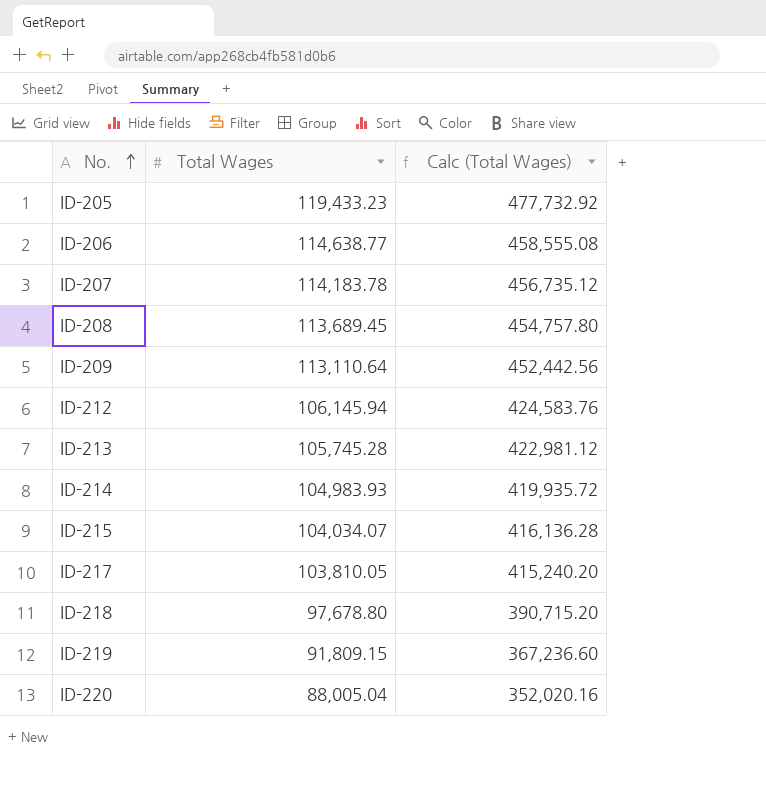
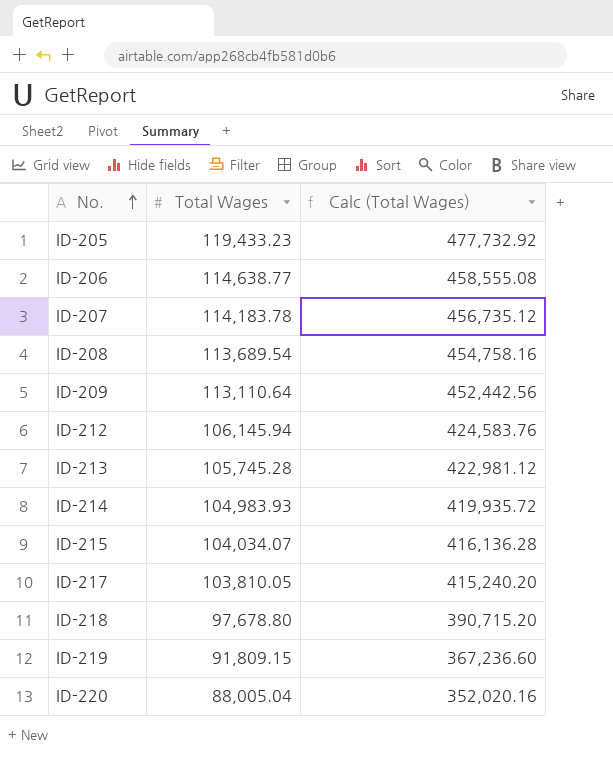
ID-208 | Total Wages: 113,689.45 -> 113,689.54
ID-208 | Calc (Total Wages): 454,757.80 -> 454,758.16

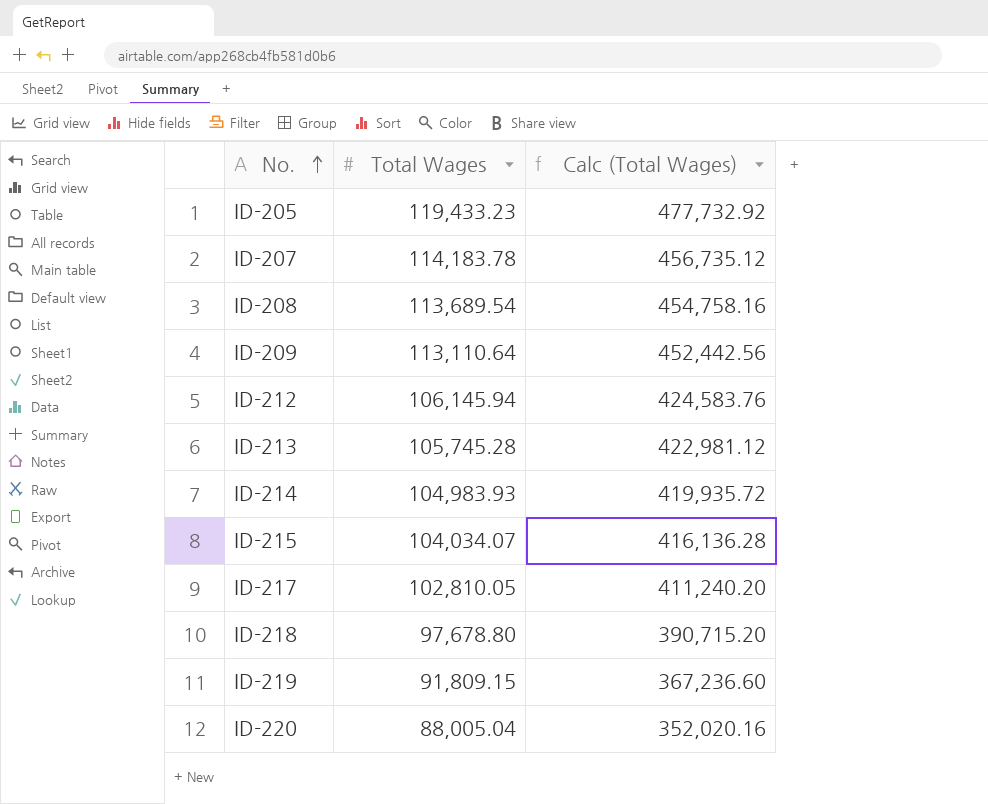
row ID-206: 114,638.77 | 458,555.08 -> none
ID-217 | Total Wages: 103,810.05 -> 102,810.05
ID-217 | Calc (Total Wages): 415,240.20 -> 411,240.20

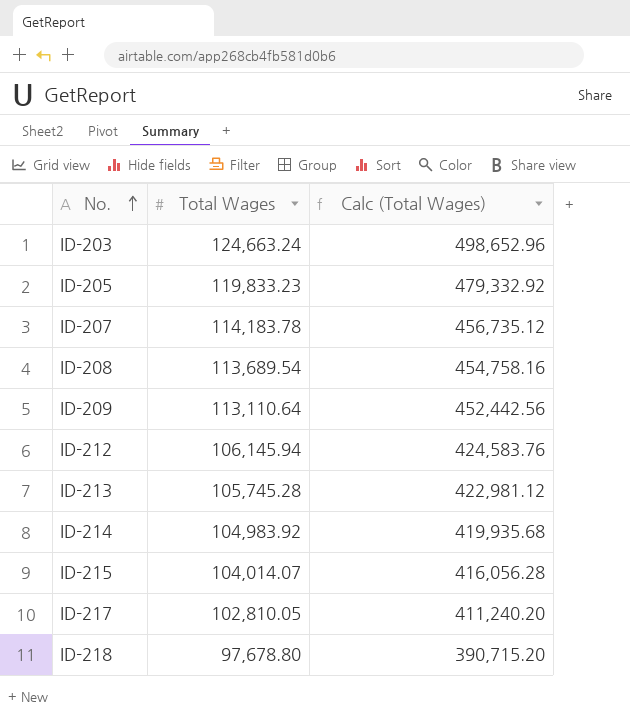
row ID-219: 91,809.15 | 367,236.60 -> none
row ID-220: 88,005.04 | 352,020.16 -> none
row ID-203: none -> 124,663.24 | 498,652.96
ID-205 | Total Wages: 119,433.23 -> 119,833.23
ID-205 | Calc (Total Wages): 477,732.92 -> 479,332.92
ID-214 | Total Wages: 104,983.93 -> 104,983.92
ID-214 | Calc (Total Wages): 419,935.72 -> 419,935.68
ID-215 | Total Wages: 104,034.07 -> 104,014.07
ID-215 | Calc (Total Wages): 416,136.28 -> 416,056.28

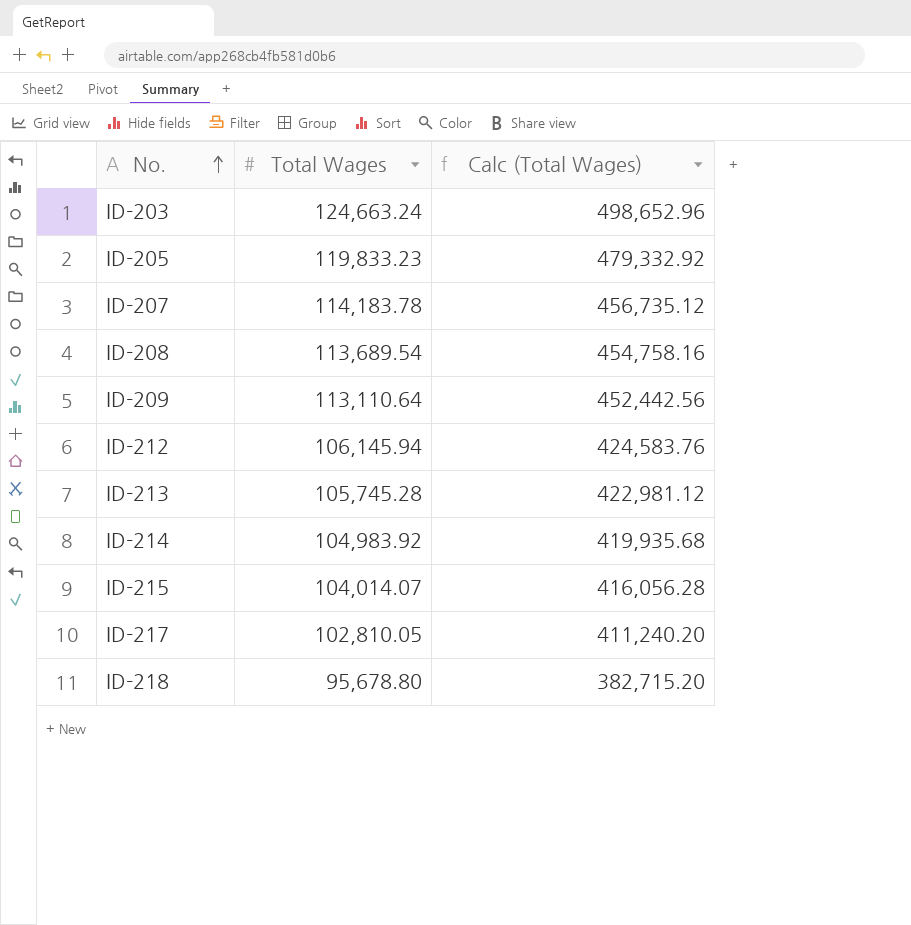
ID-218 | Total Wages: 97,678.80 -> 95,678.80
ID-218 | Calc (Total Wages): 390,715.20 -> 382,715.20

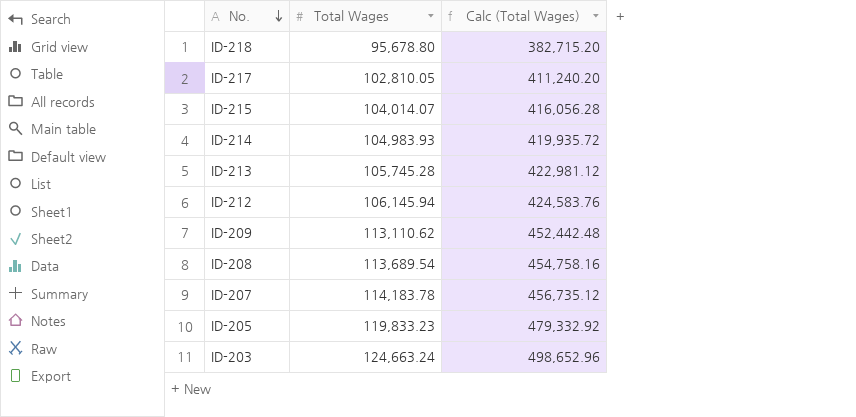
row order: No. ascending -> No. descending
ID-214 | Total Wages: 104,983.92 -> 104,983.93
ID-214 | Calc (Total Wages): 419,935.68 -> 419,935.72
ID-209 | Total Wages: 113,110.64 -> 113,110.62
ID-209 | Calc (Total Wages): 452,442.56 -> 452,442.48

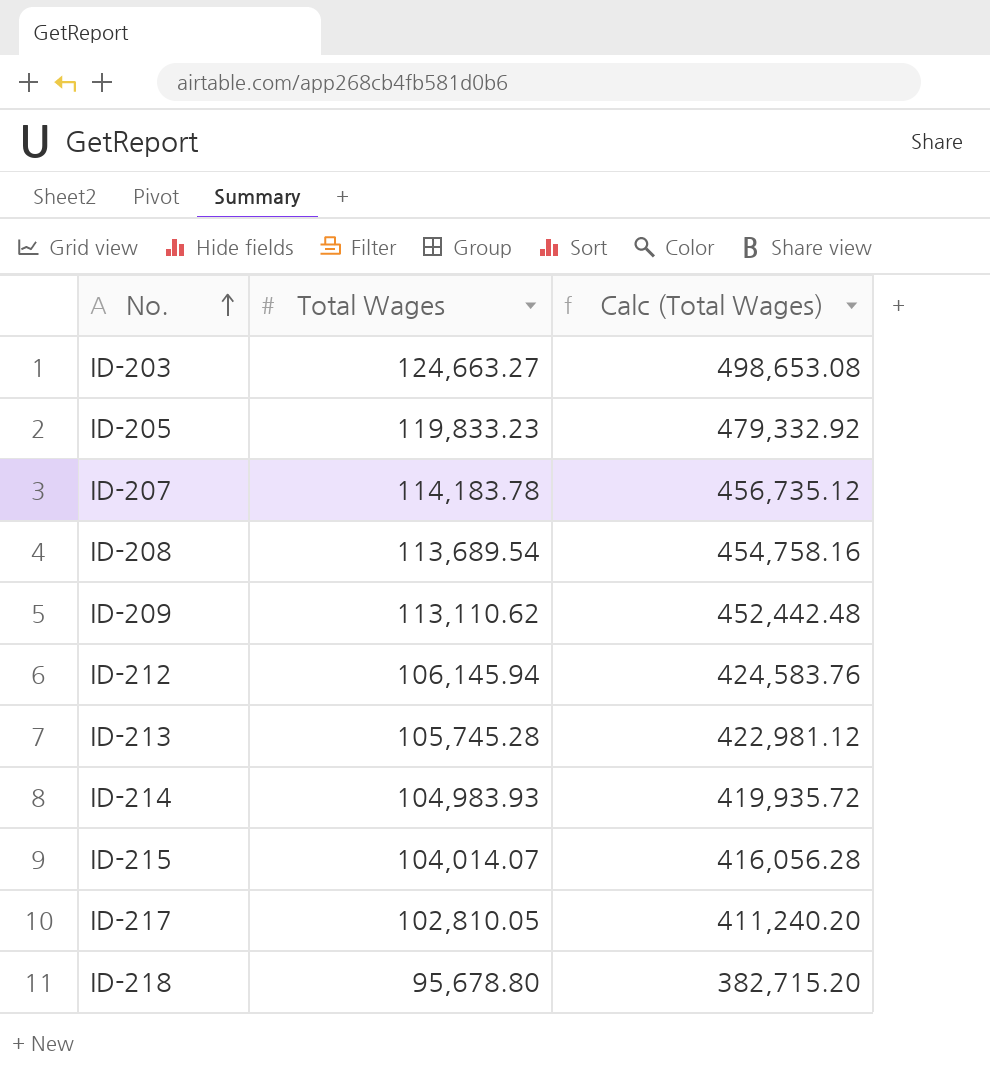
row order: No. descending -> No. ascending
ID-203 | Total Wages: 124,663.24 -> 124,663.27
ID-203 | Calc (Total Wages): 498,652.96 -> 498,653.08

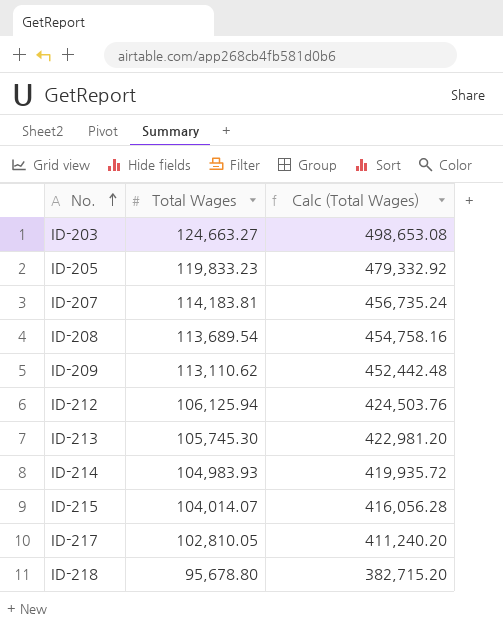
ID-207 | Total Wages: 114,183.78 -> 114,183.81
ID-207 | Calc (Total Wages): 456,735.12 -> 456,735.24
ID-212 | Total Wages: 106,145.94 -> 106,125.94
ID-212 | Calc (Total Wages): 424,583.76 -> 424,503.76
ID-213 | Total Wages: 105,745.28 -> 105,745.30
ID-213 | Calc (Total Wages): 422,981.12 -> 422,981.20

